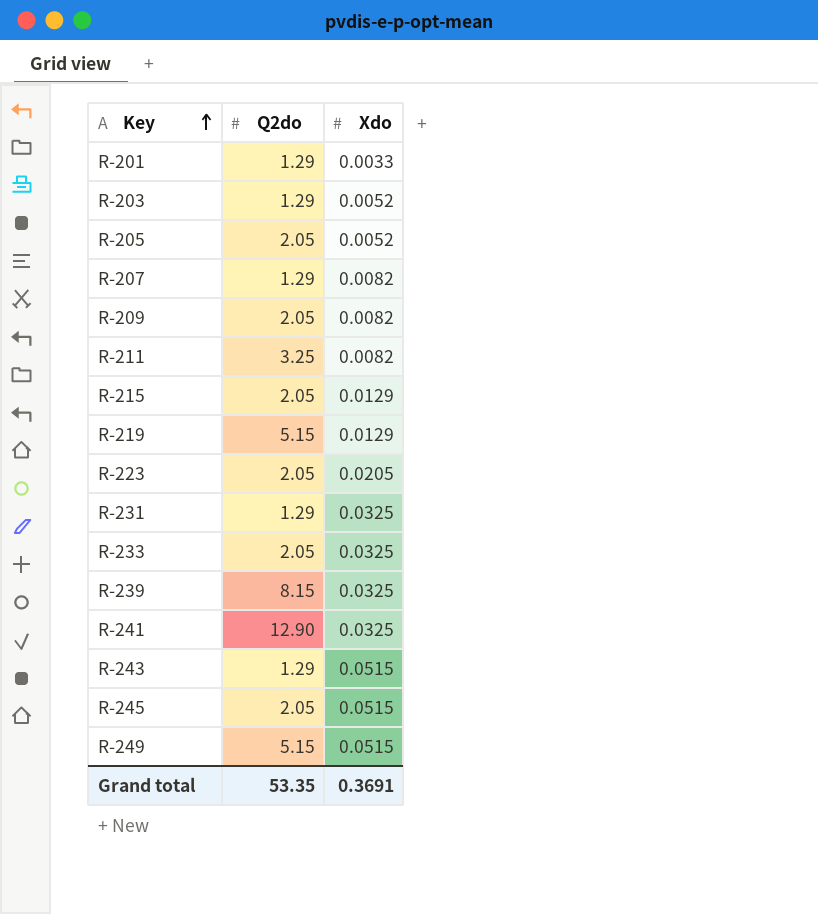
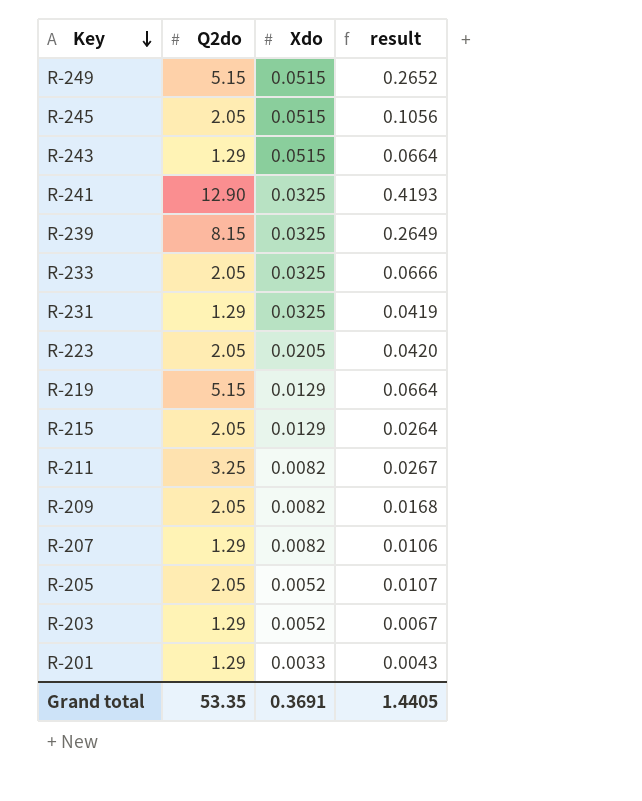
row order: Key ascending -> Key descending
column result | formula: none -> [Q2do] * [Xdo]

